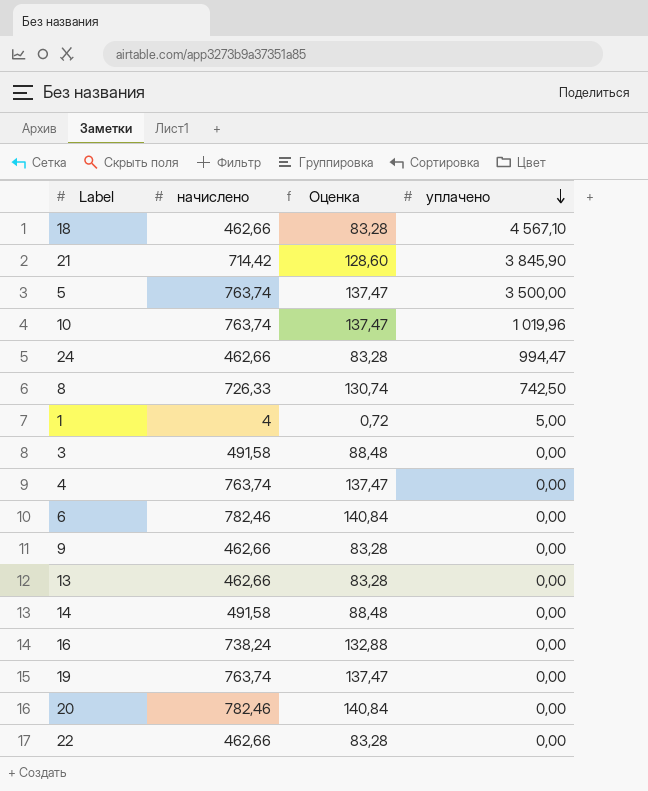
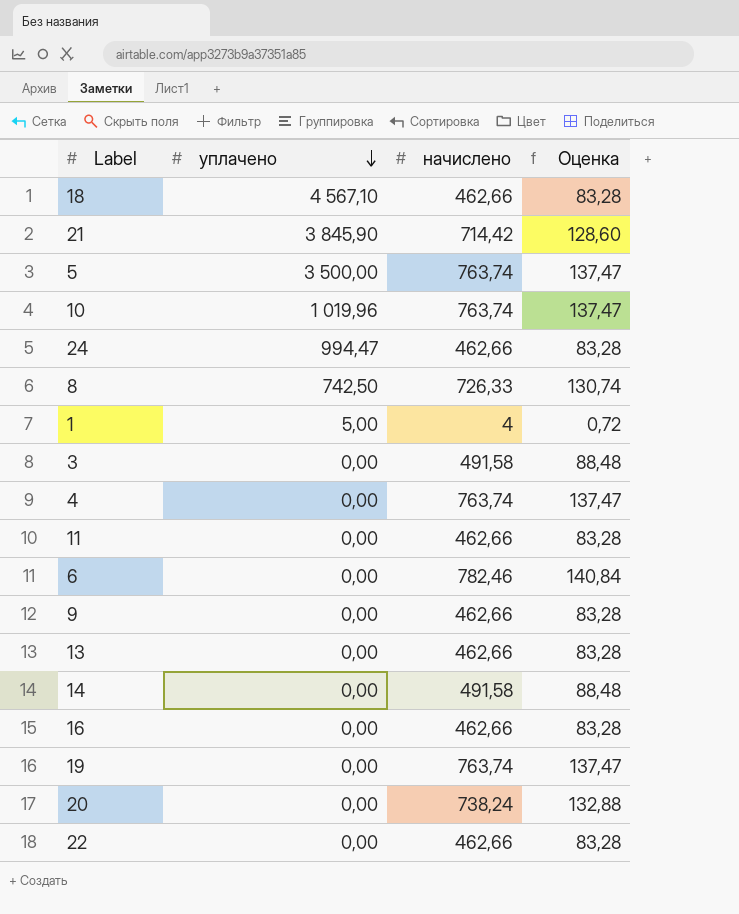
column уплачено | position: 4 -> 2
row 11: none -> 0,00 | 462,66 | 83,28
16 | начислено: 738,24 -> 462,66
16 | Оценка: 132,88 -> 83,28
20 | начислено: 782,46 -> 738,24
20 | Оценка: 140,84 -> 132,88

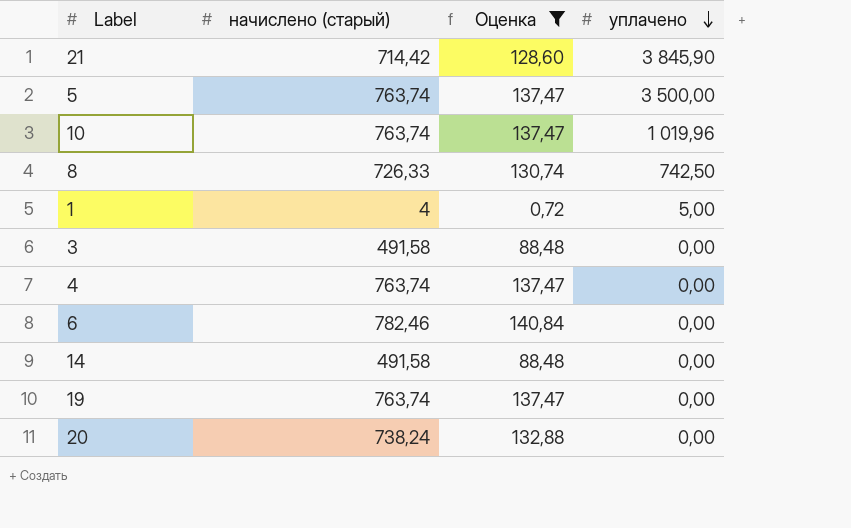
filter: none -> Оценка != 83,28
column name: начислено -> начислено (старый)
column уплачено | position: 2 -> 4

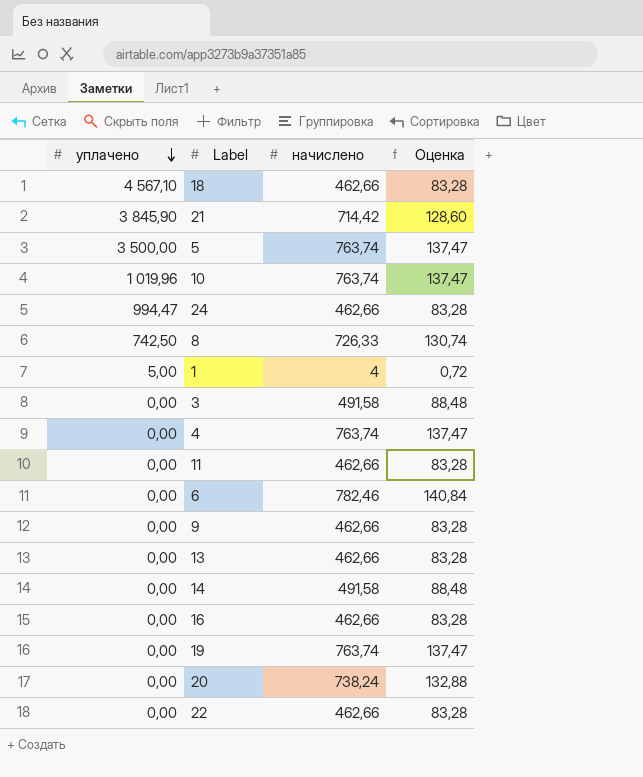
filter: Оценка != 83,28 -> none
column уплачено | position: 4 -> 1
column name: начислено (старый) -> начислено

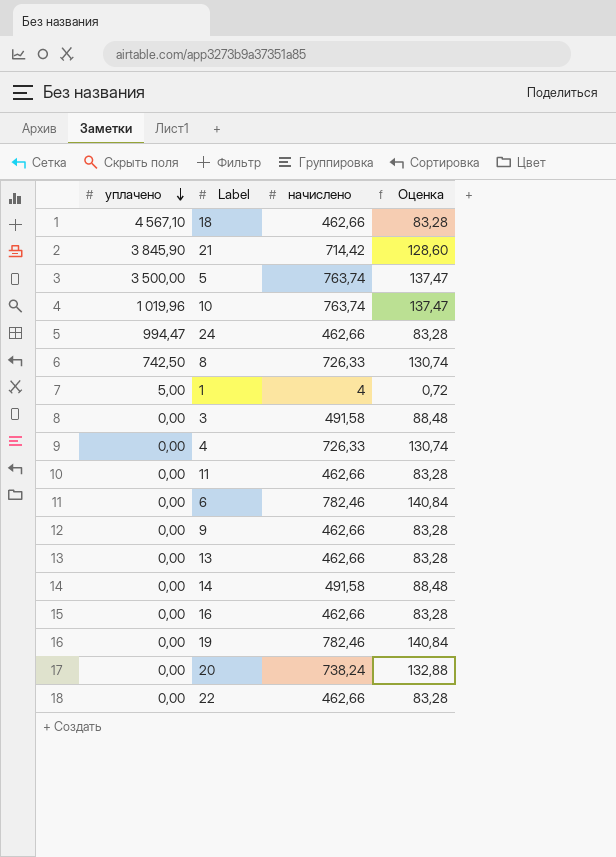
4 | начислено: 763,74 -> 726,33
4 | Оценка: 137,47 -> 130,74
19 | начислено: 763,74 -> 782,46
19 | Оценка: 137,47 -> 140,84

